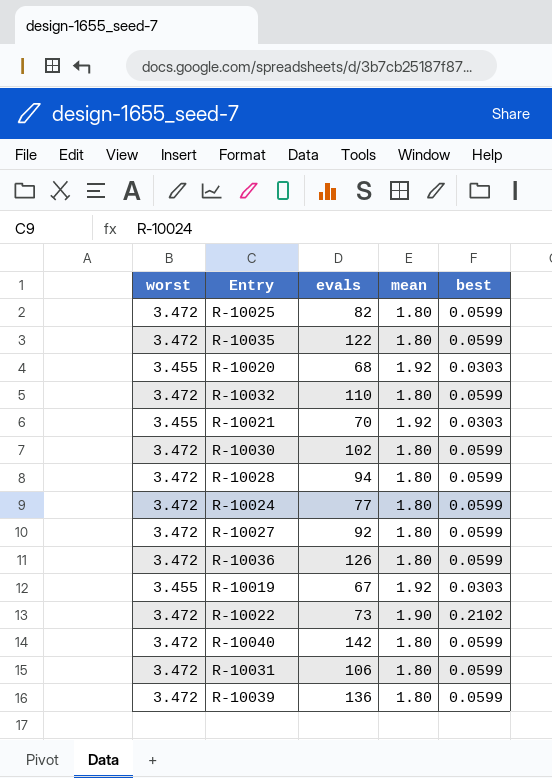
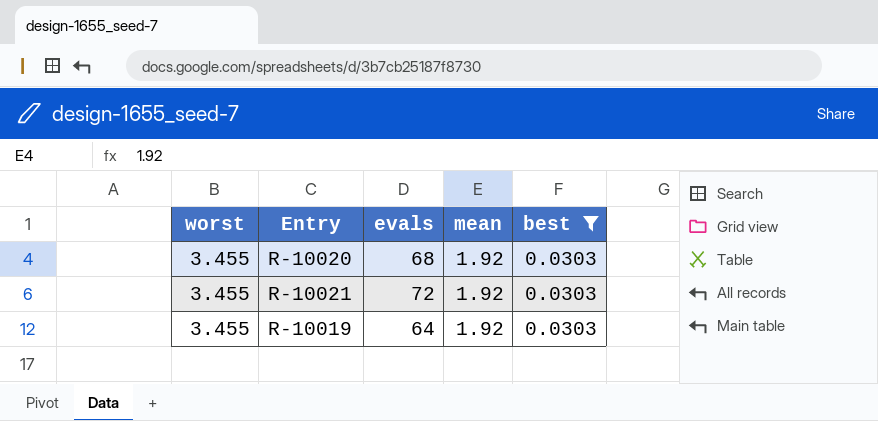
filter: none -> best = 0.0303
R-10021 | evals: 70 -> 72
R-10019 | evals: 67 -> 64

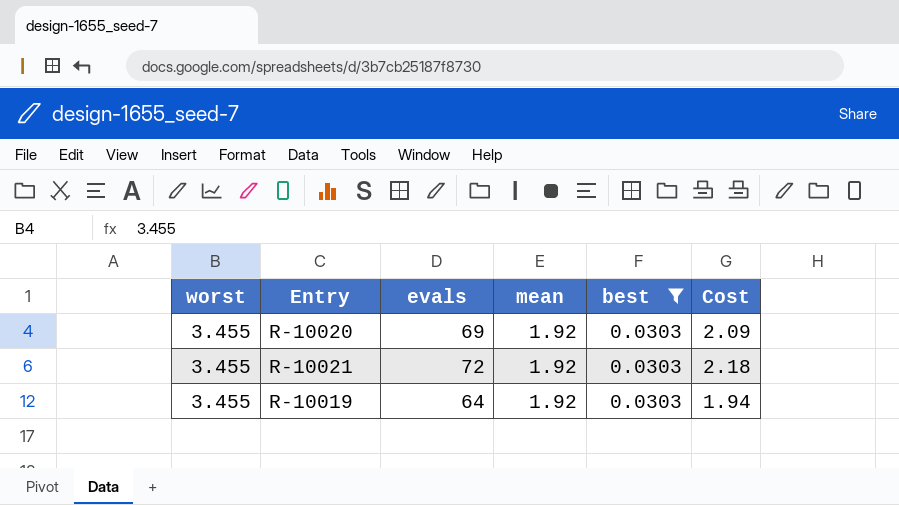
column Cost | formula: none -> [evals] * [best]
R-10020 | evals: 68 -> 69

